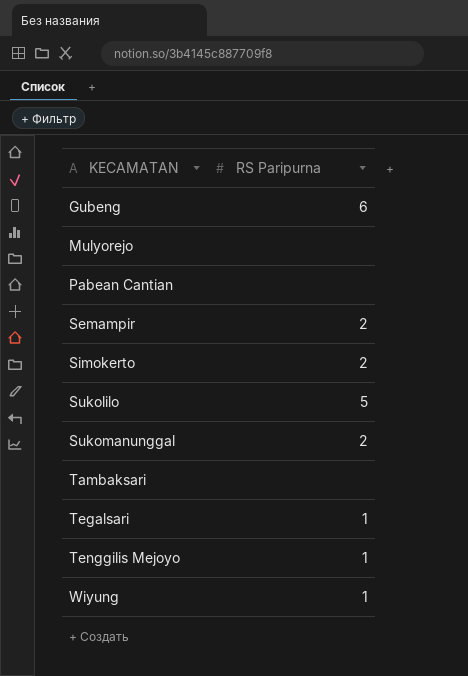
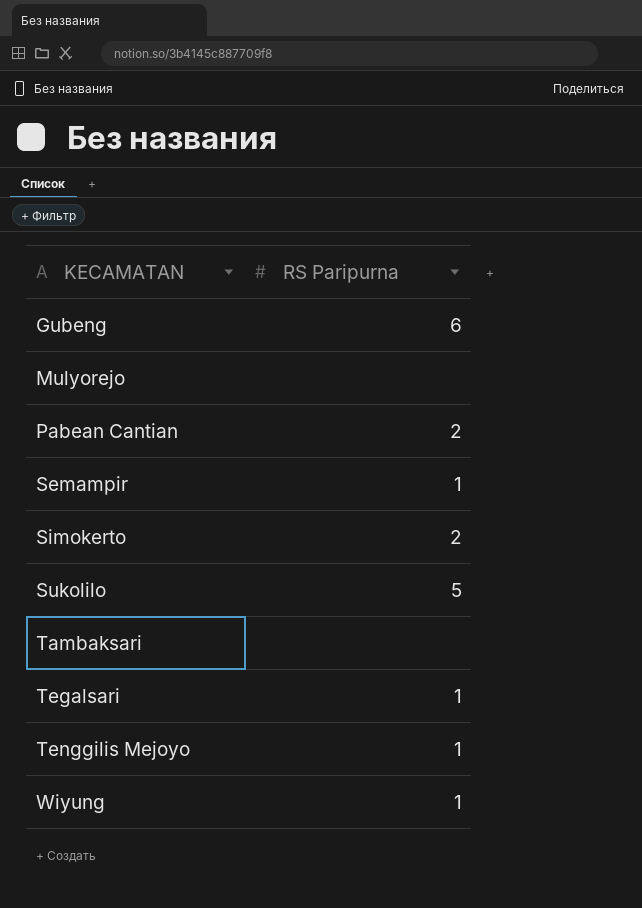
row Sukomanunggal: 2 -> none
Pabean Cantian | RS Paripurna: none -> 2
Semampir | RS Paripurna: 2 -> 1

